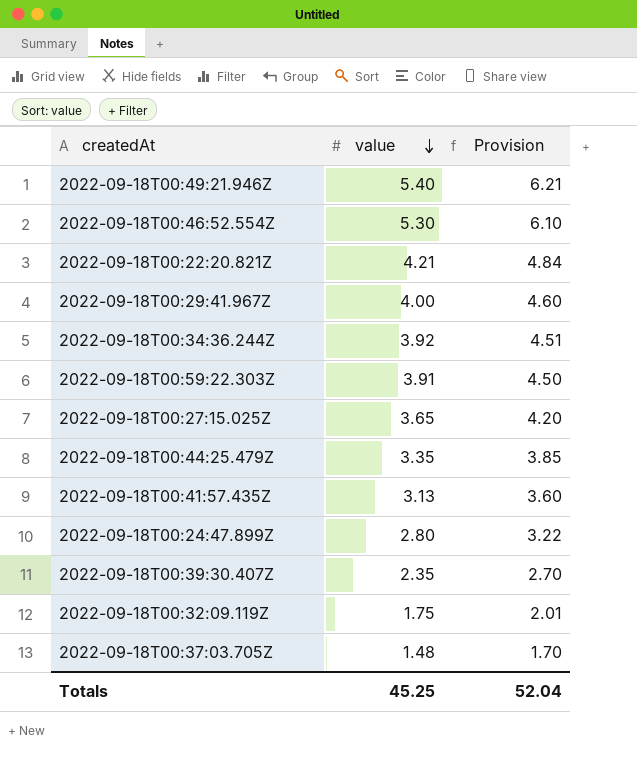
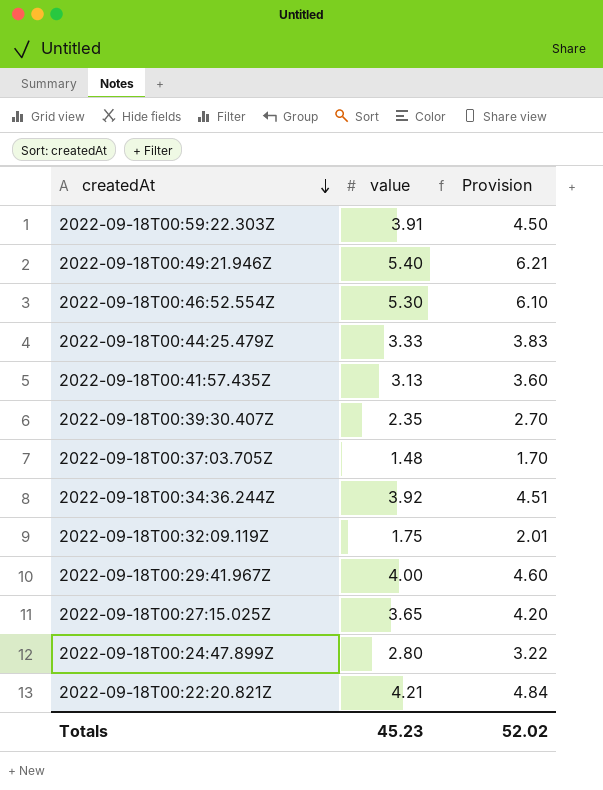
row order: value descending -> createdAt descending
2022-09-18T00:44:25.479Z | value: 3.35 -> 3.33
2022-09-18T00:44:25.479Z | Provision: 3.85 -> 3.83
Totals | value: 45.25 -> 45.23
Totals | Provision: 52.04 -> 52.02

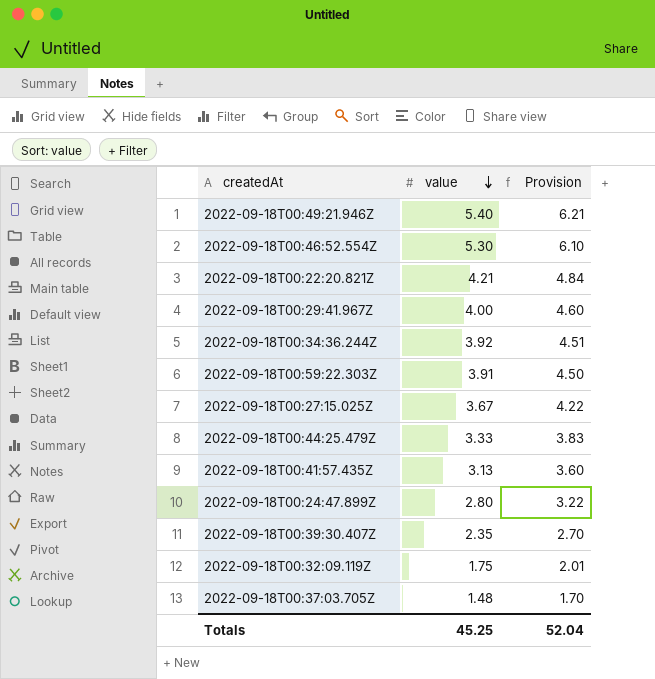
row order: createdAt descending -> value descending
2022-09-18T00:27:15.025Z | value: 3.65 -> 3.67
2022-09-18T00:27:15.025Z | Provision: 4.20 -> 4.22
Totals | value: 45.23 -> 45.25
Totals | Provision: 52.02 -> 52.04

